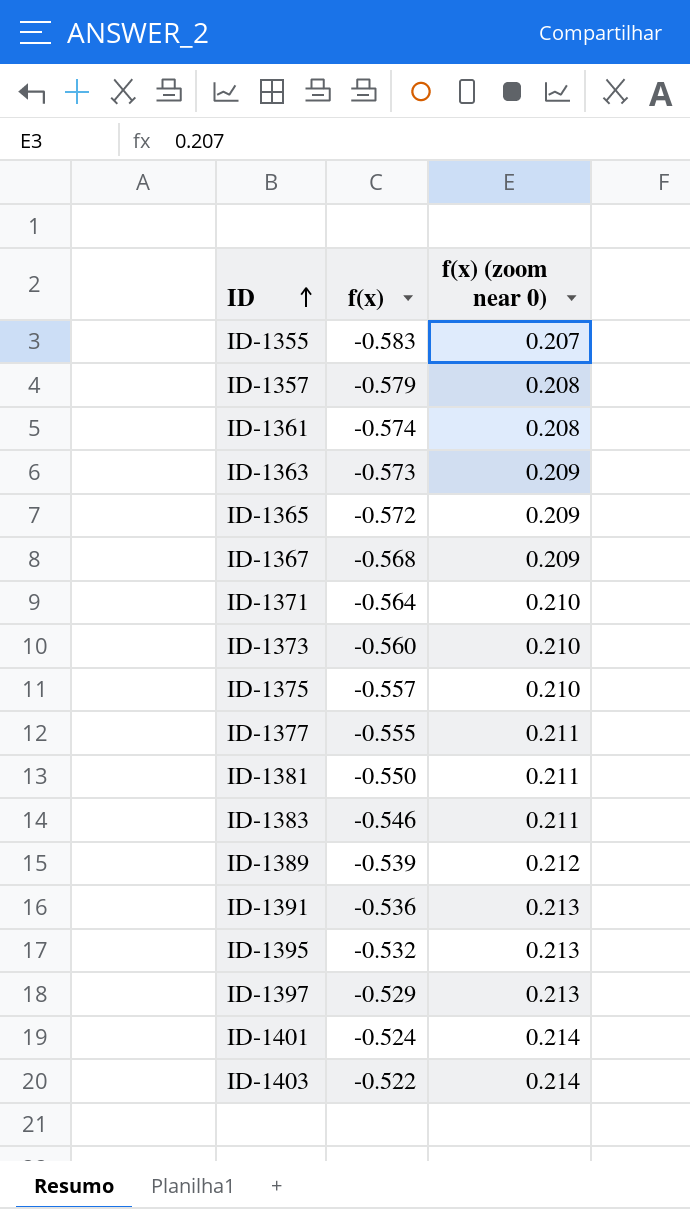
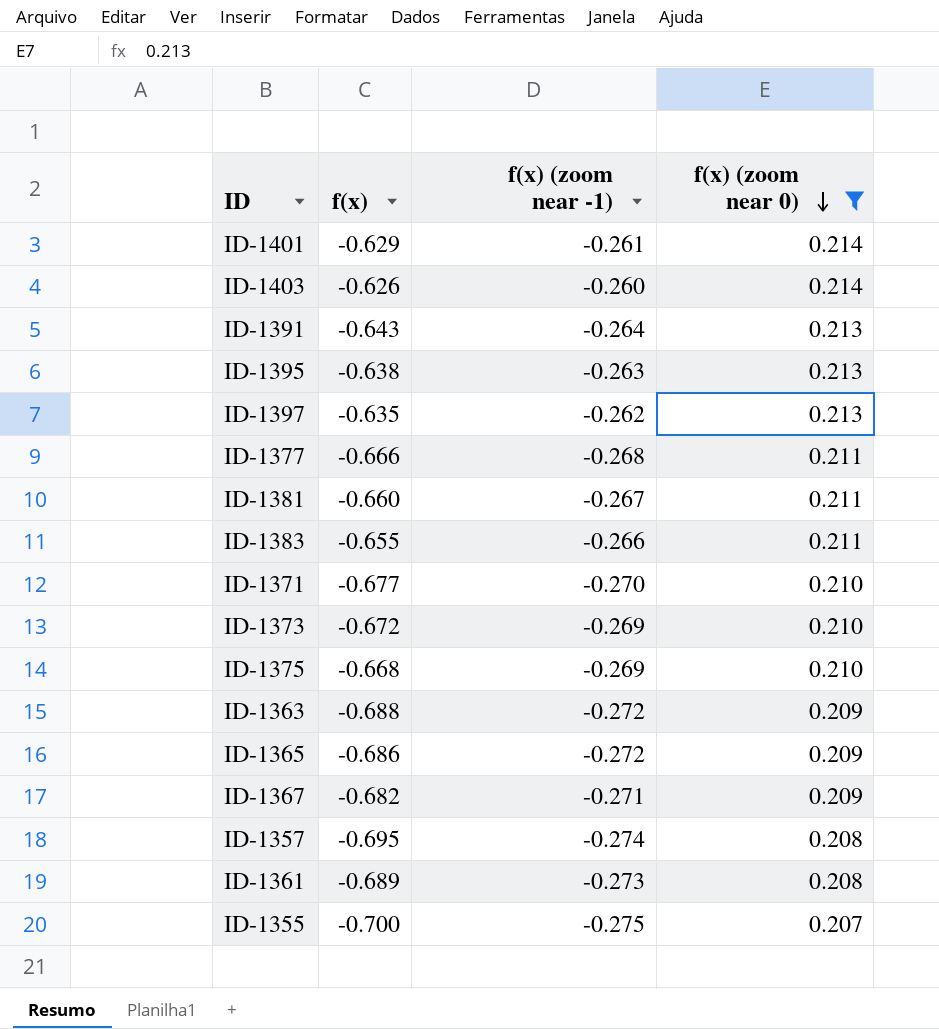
filter: none -> f(x) (zoom near 0) != 0.212
row order: ID ascending -> f(x) (zoom near 0) descending
column f(x) (zoom near -1) | position: none -> 3
ID-1401 | f(x): -0.524 -> -0.629
ID-1403 | f(x): -0.522 -> -0.626
ID-1391 | f(x): -0.536 -> -0.643
ID-1395 | f(x): -0.532 -> -0.638
ID-1397 | f(x): -0.529 -> -0.635
ID-1377 | f(x): -0.555 -> -0.666
ID-1381 | f(x): -0.550 -> -0.660
ID-1383 | f(x): -0.546 -> -0.655
ID-1371 | f(x): -0.564 -> -0.677
ID-1373 | f(x): -0.560 -> -0.672
ID-1375 | f(x): -0.557 -> -0.668
ID-1363 | f(x): -0.573 -> -0.688
ID-1365 | f(x): -0.572 -> -0.686
ID-1367 | f(x): -0.568 -> -0.682
ID-1357 | f(x): -0.579 -> -0.695
ID-1361 | f(x): -0.574 -> -0.689
ID-1355 | f(x): -0.583 -> -0.700

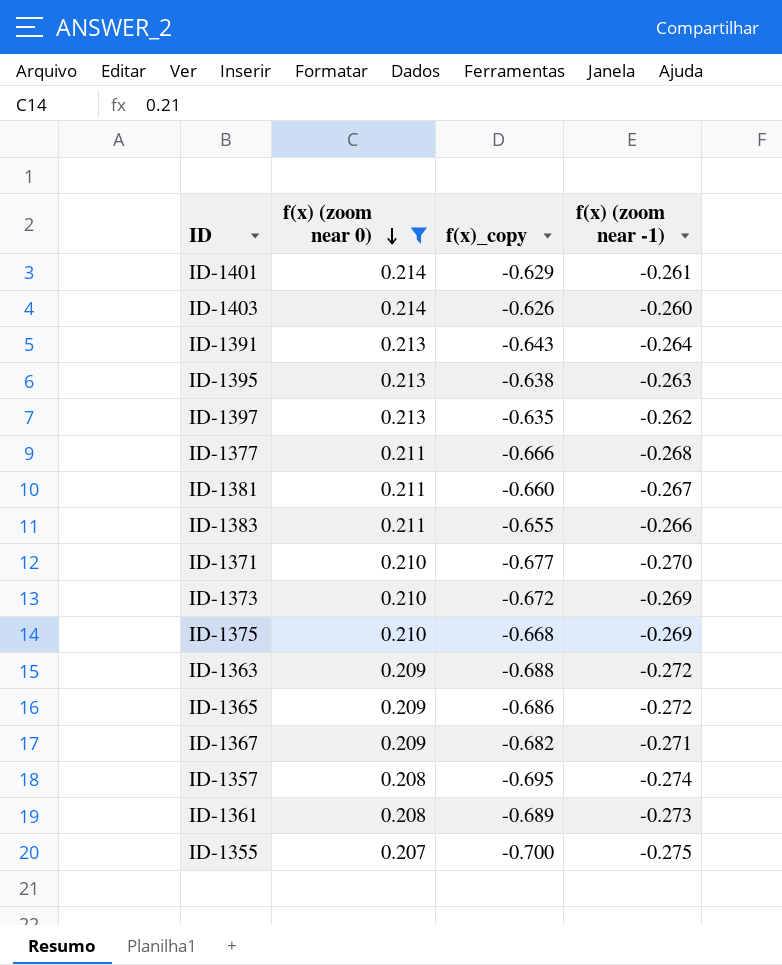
column f(x) (zoom near 0) | position: 4 -> 2
column name: f(x) -> f(x)_copy

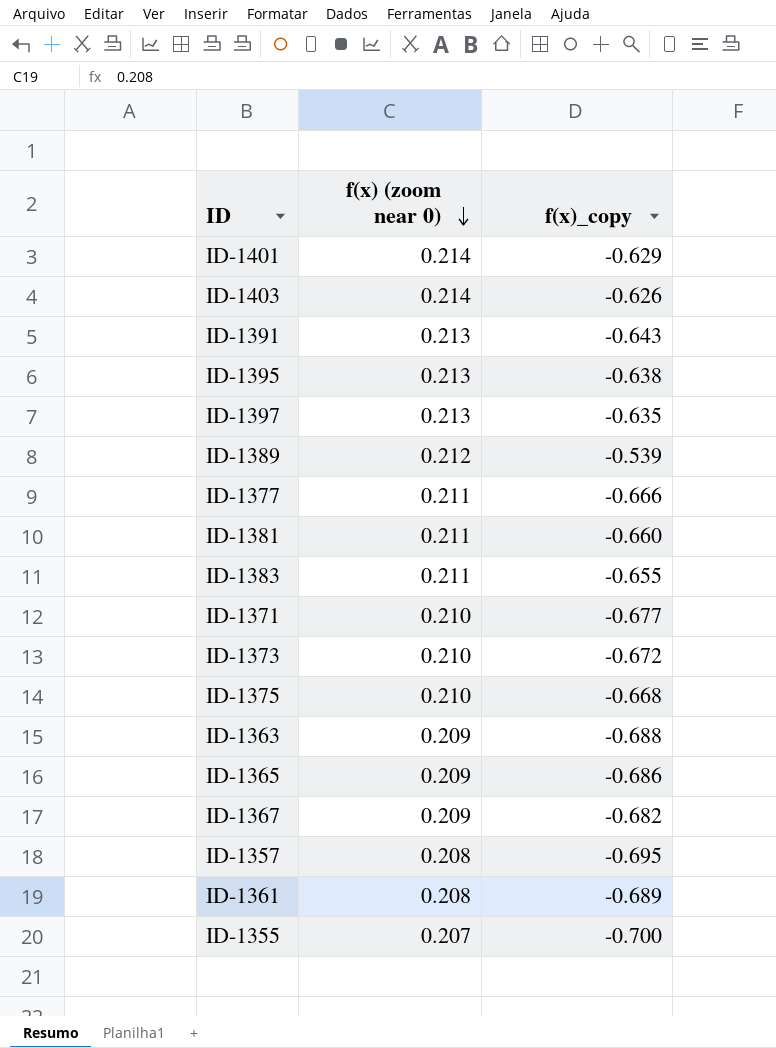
filter: f(x) (zoom near 0) != 0.212 -> none
column f(x) (zoom near -1) | position: 4 -> none

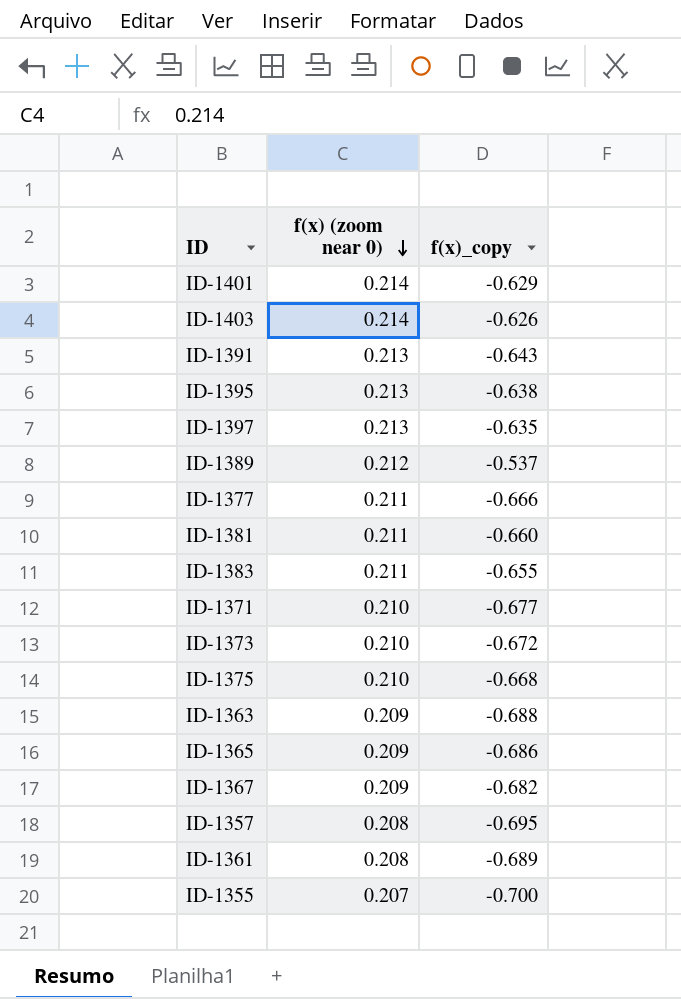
ID-1389 | f(x)_copy: -0.539 -> -0.537

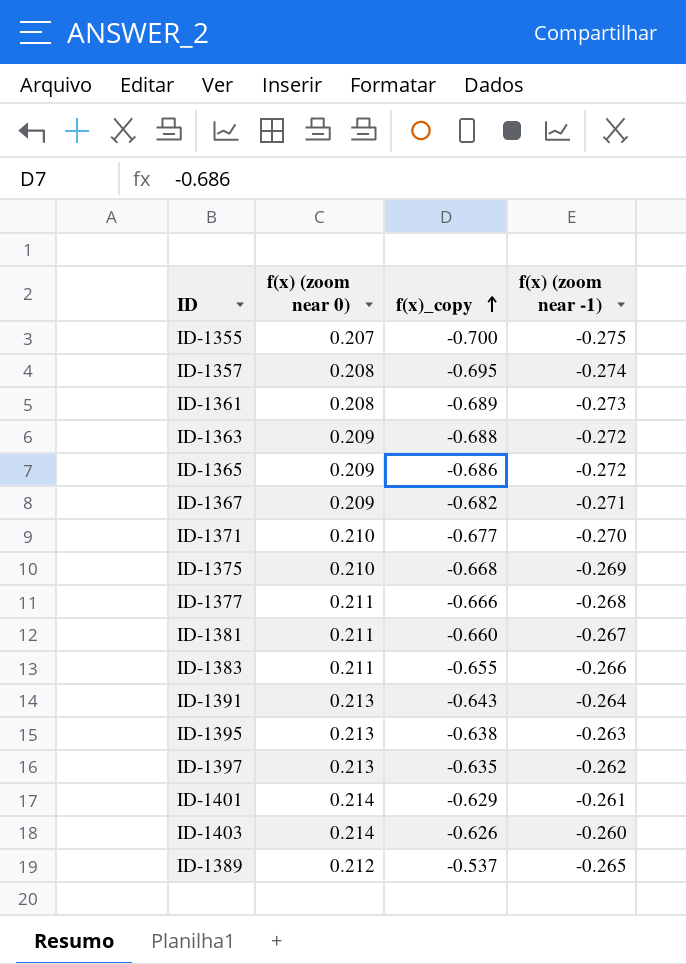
row order: f(x) (zoom near 0) descending -> f(x)_copy ascending
column f(x) (zoom near -1) | position: none -> 4
row ID-1373: 0.210 | -0.672 -> none

